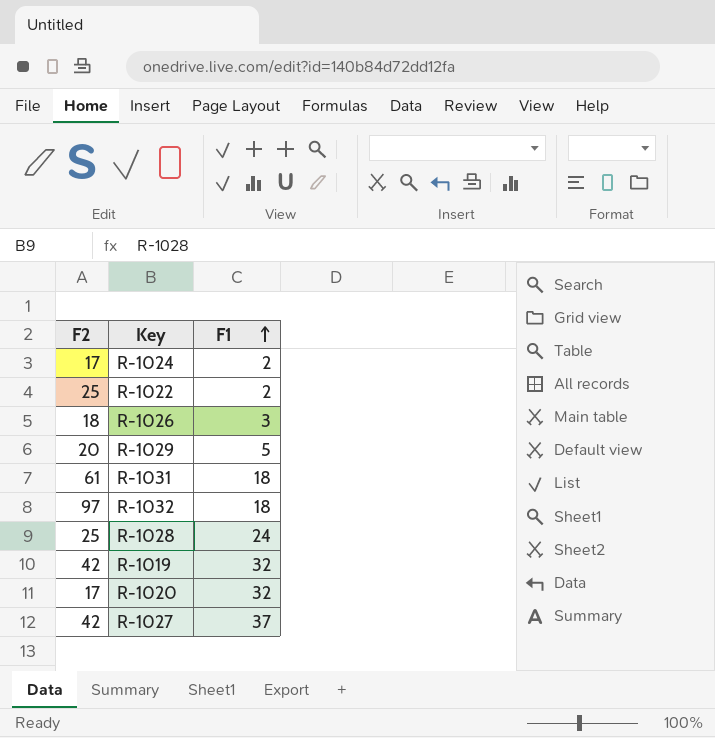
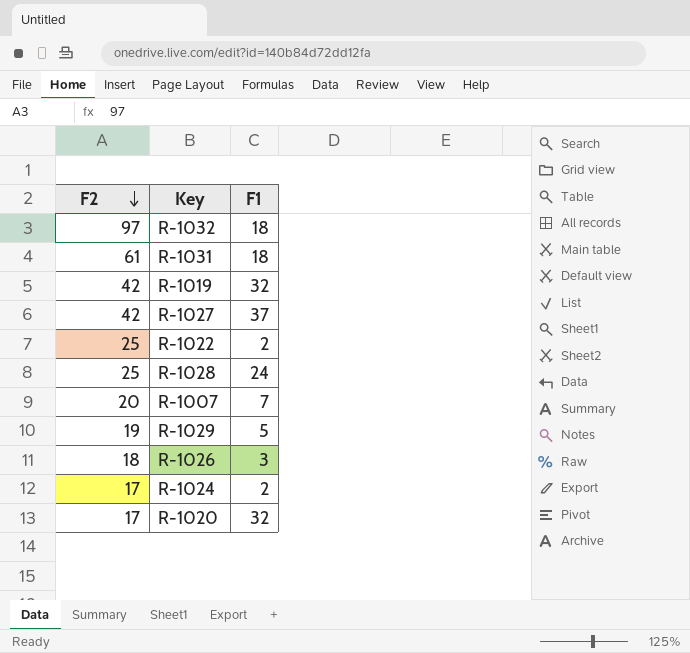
row order: F1 ascending -> F2 descending
row R-1007: none -> 20 | 7
R-1029 | F2: 20 -> 19

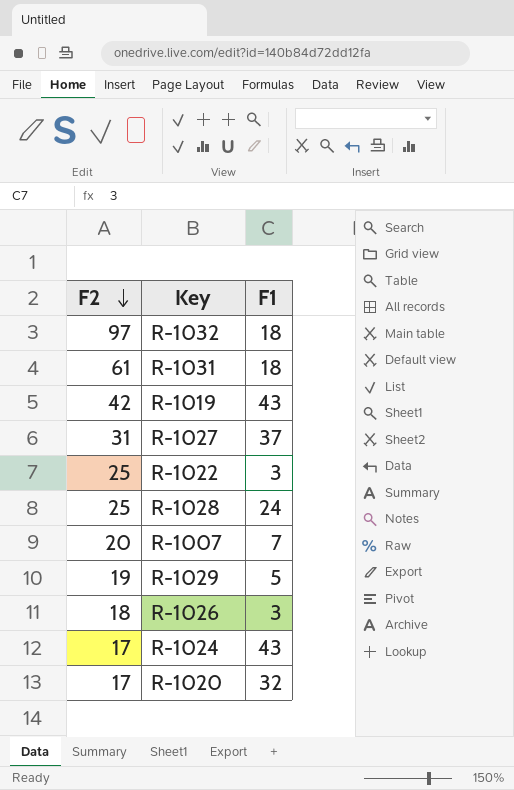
R-1019 | F1: 32 -> 43
R-1027 | F2: 42 -> 31
R-1022 | F1: 2 -> 3
R-1024 | F1: 2 -> 43

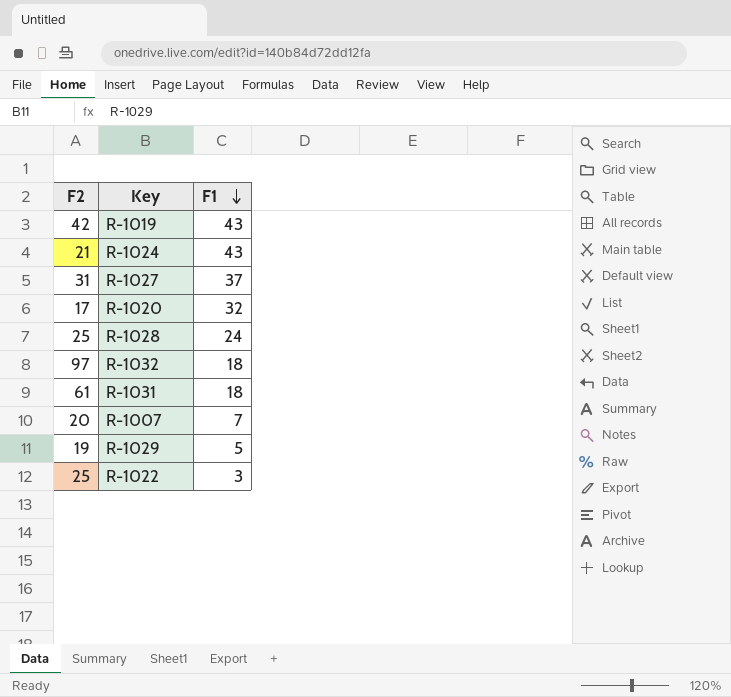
row order: F2 descending -> F1 descending
row R-1026: 18 | 3 -> none
R-1024 | F2: 17 -> 21

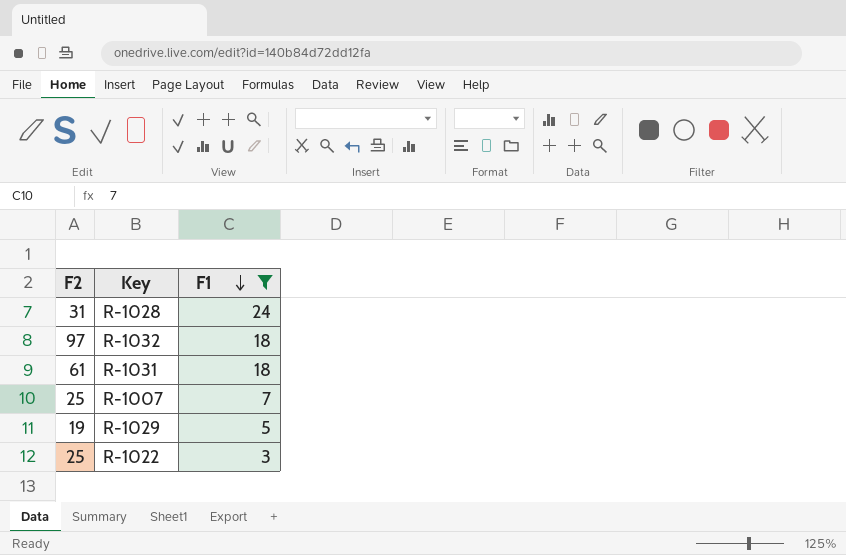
filter: none -> F1 <= 24
R-1028 | F2: 25 -> 31
R-1007 | F2: 20 -> 25

